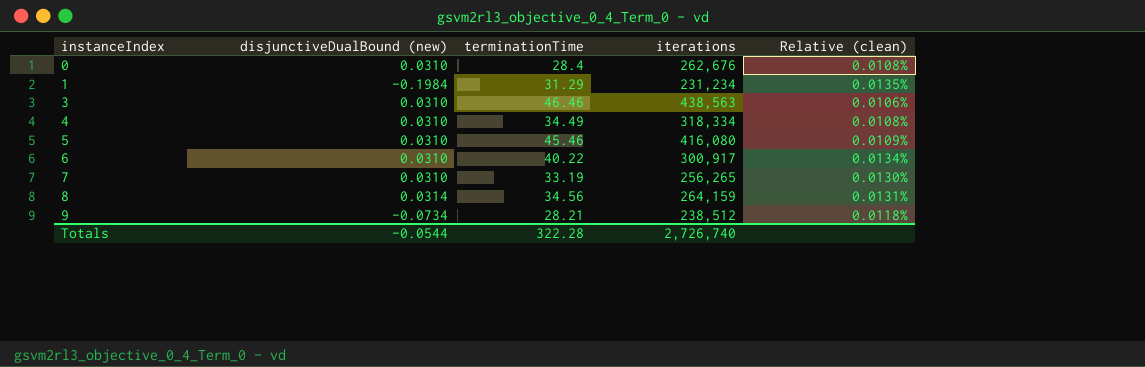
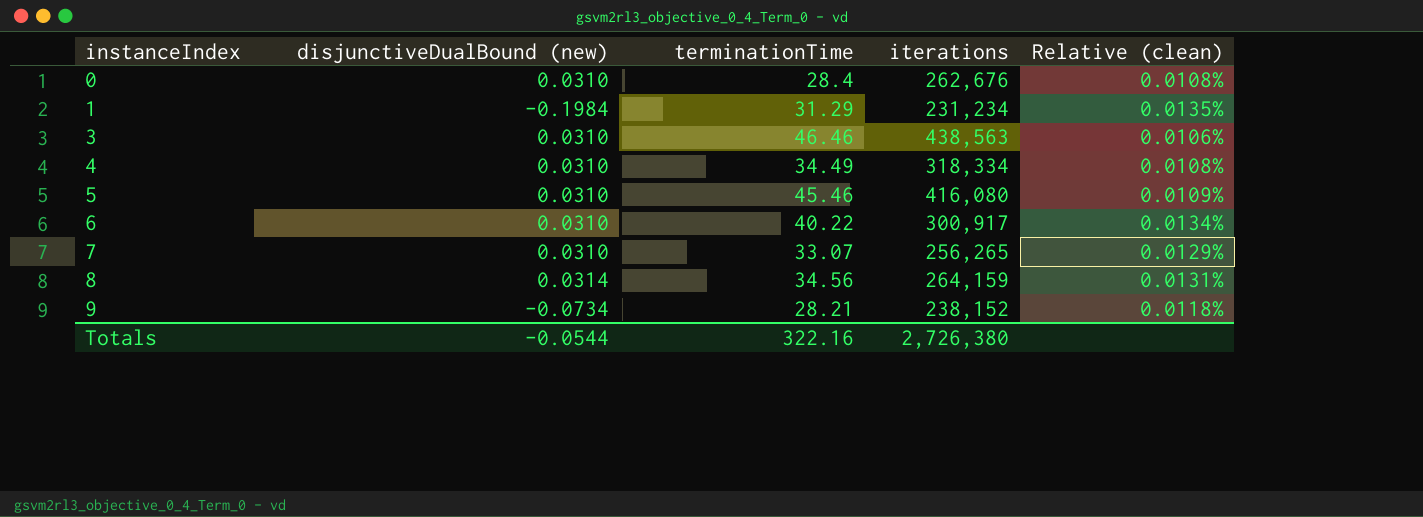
7 | terminationTime: 33.19 -> 33.07
7 | Relative (clean): 0.0130% -> 0.0129%
9 | iterations: 238,512 -> 238,152
Totals | terminationTime: 322.28 -> 322.16
Totals | iterations: 2,726,740 -> 2,726,380

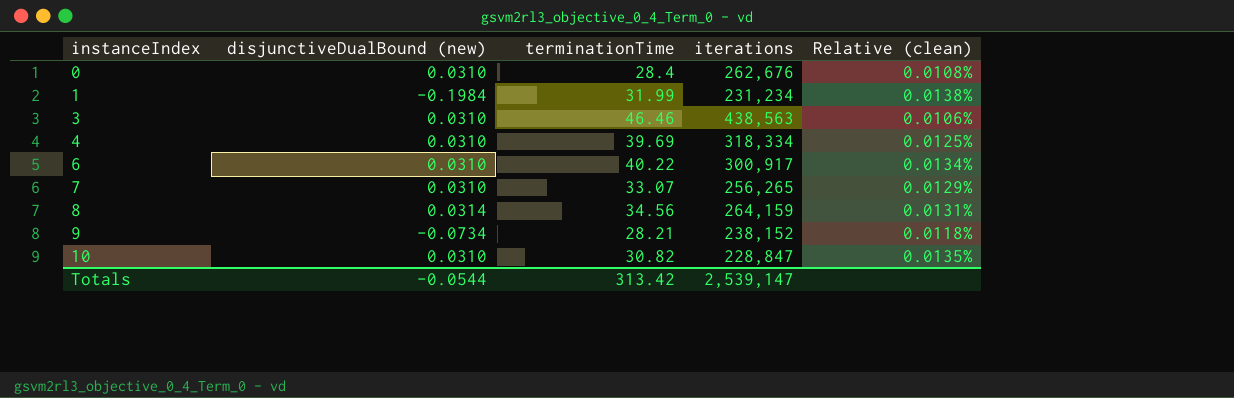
row 5: 0.0310 | 45.46 | 416,080 | 0.0109% -> none
1 | terminationTime: 31.29 -> 31.99
1 | Relative (clean): 0.0135% -> 0.0138%
4 | terminationTime: 34.49 -> 39.69
4 | Relative (clean): 0.0108% -> 0.0125%
row 10: none -> 0.0310 | 30.82 | 228,847 | 0.0135%
Totals | terminationTime: 322.16 -> 313.42
Totals | iterations: 2,726,380 -> 2,539,147

